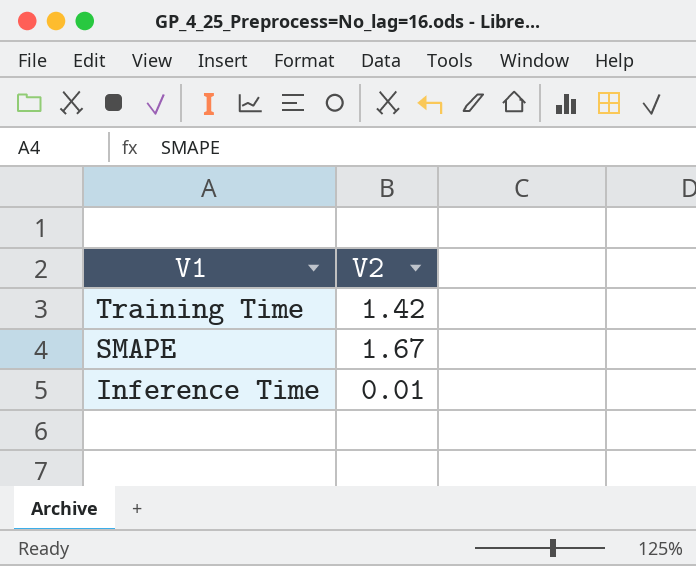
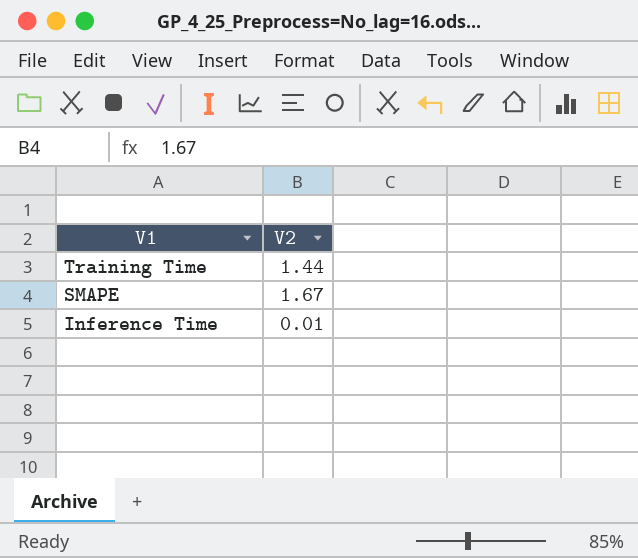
Training Time | V2: 1.42 -> 1.44

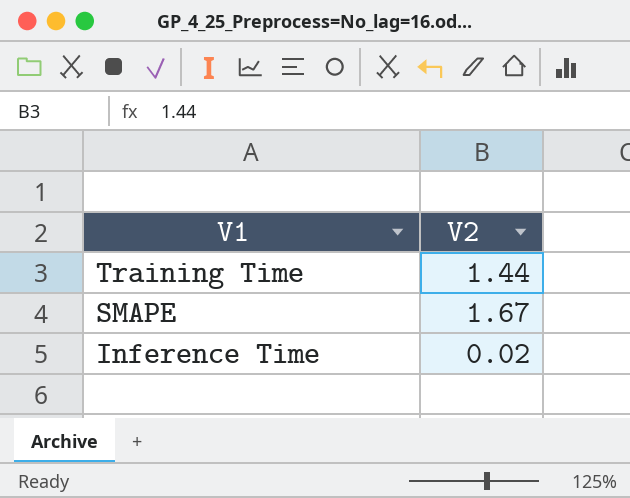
Inference Time | V2: 0.01 -> 0.02

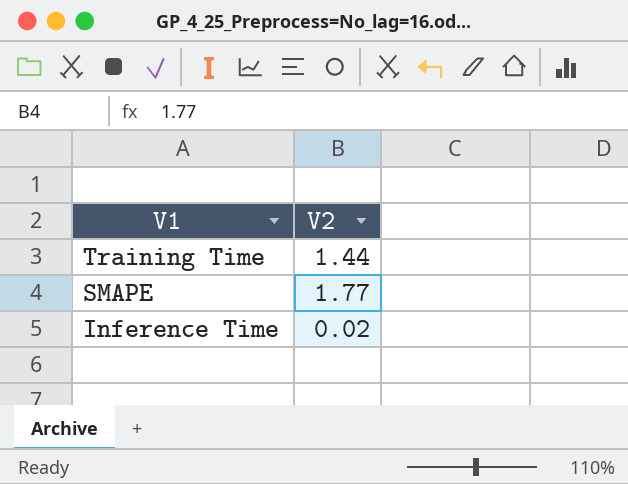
SMAPE | V2: 1.67 -> 1.77

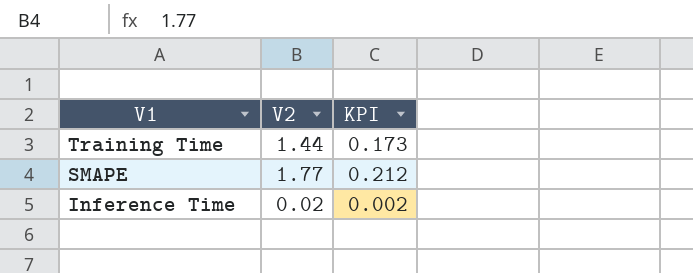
column KPI | formula: none -> [V2] * 0.12

